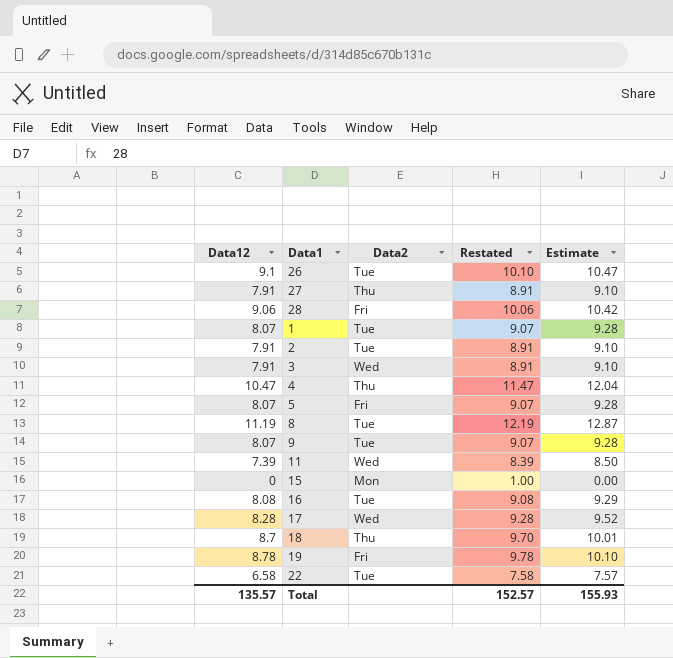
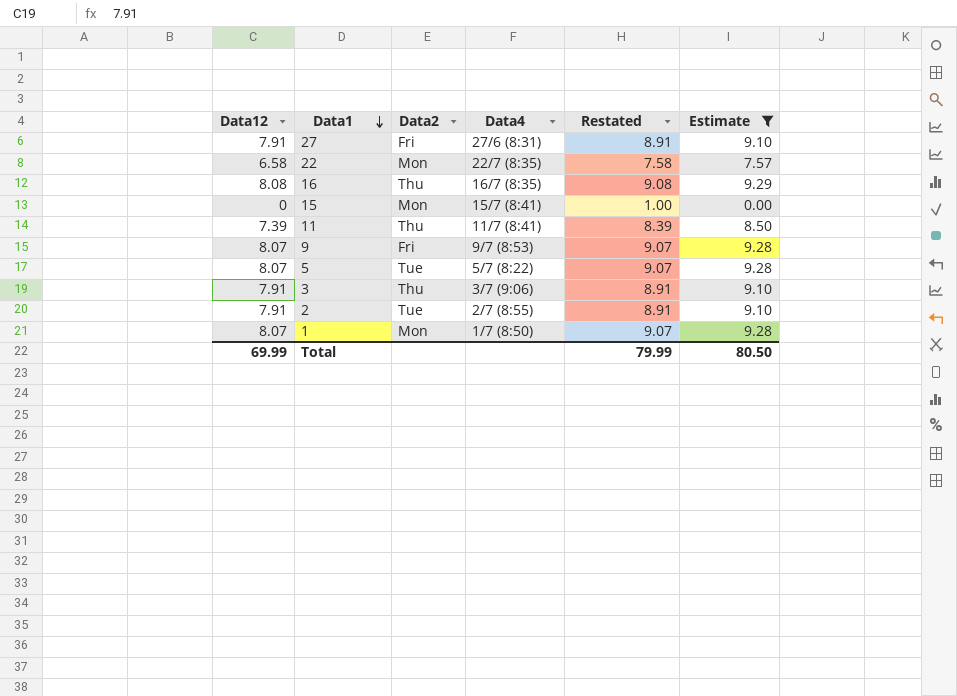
filter: none -> Estimate <= 9.29
row order: none -> Data1 descending
column Data4 | position: none -> 4
27 | Data2: Thu -> Fri
22 | Data2: Tue -> Mon
16 | Data2: Tue -> Thu
11 | Data2: Wed -> Thu
9 | Data2: Tue -> Fri
5 | Data2: Fri -> Tue
3 | Data2: Wed -> Thu
1 | Data2: Tue -> Mon
Total | Data12: 135.57 -> 69.99
Total | Restated: 152.57 -> 79.99
Total | Estimate: 155.93 -> 80.50

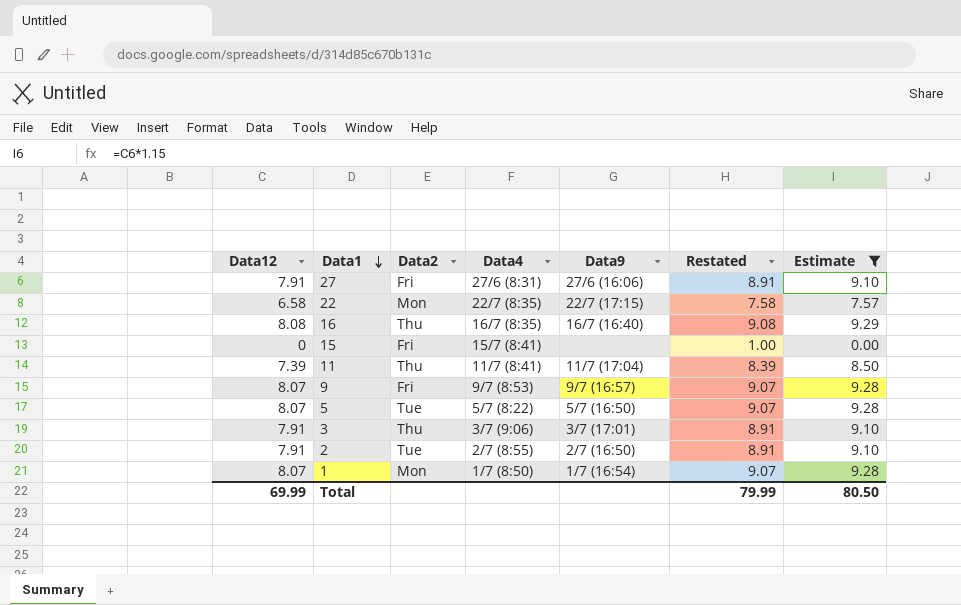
column Data9 | position: none -> 5
15 | Data2: Mon -> Fri

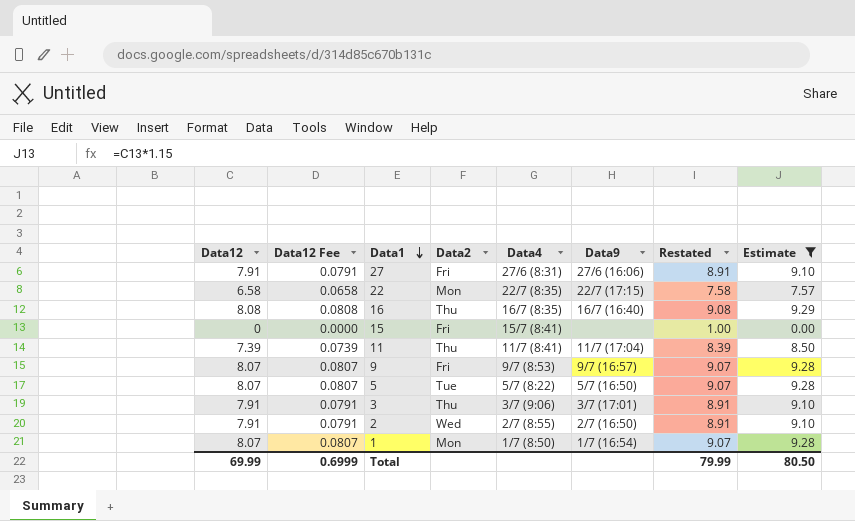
column Data12 Fee | formula: none -> [Data12] * 0.01
2 | Data2: Tue -> Wed

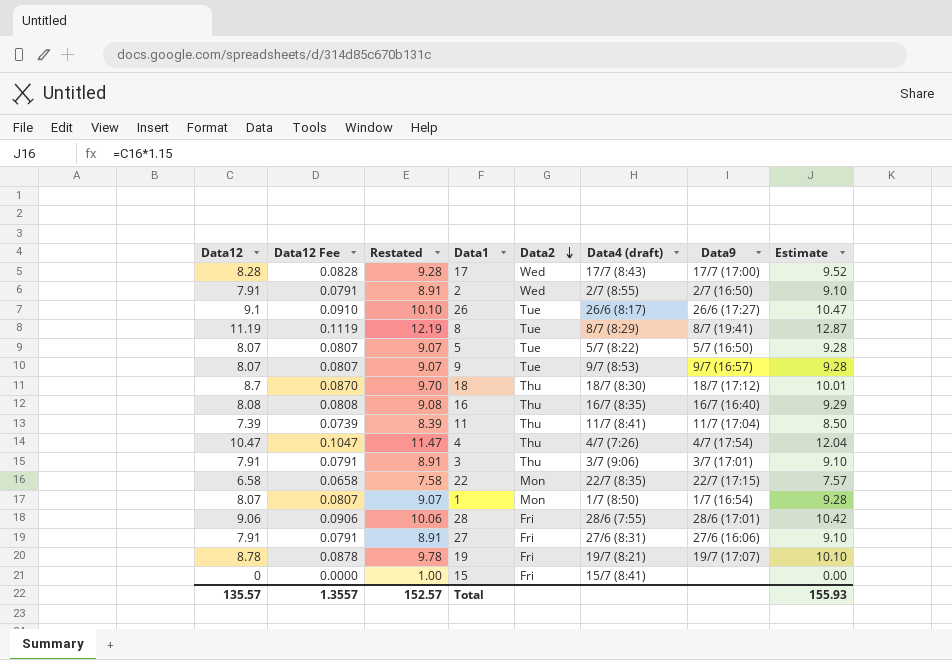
filter: Estimate <= 9.29 -> none
row order: Data1 descending -> Data2 descending
column Restated | position: 7 -> 3
column name: Data4 -> Data4 (draft)
9 | Data2: Fri -> Tue
Total | Data12: 69.99 -> 135.57
Total | Data12 Fee: 0.6999 -> 1.3557
Total | Restated: 79.99 -> 152.57
Total | Estimate: 80.50 -> 155.93

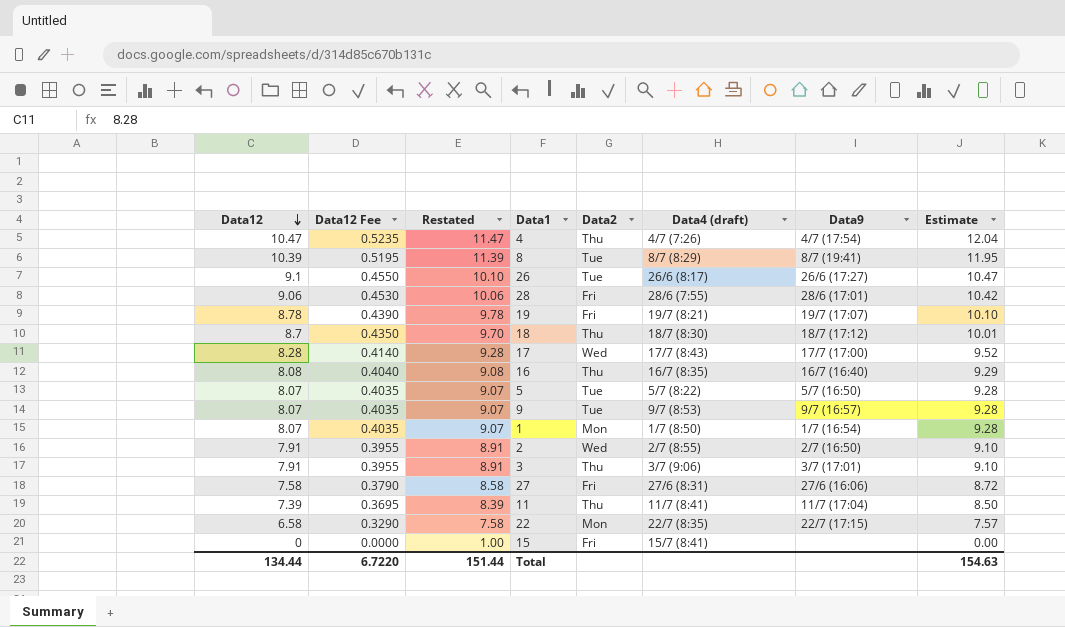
row order: Data2 descending -> Data12 descending
column Data12 Fee | formula: [Data12] * 0.01 -> [Data12] * 0.05
8 | Data12: 11.19 -> 10.39
8 | Restated: 12.19 -> 11.39
8 | Estimate: 12.87 -> 11.95
27 | Data12: 7.91 -> 7.58
27 | Restated: 8.91 -> 8.58
27 | Estimate: 9.10 -> 8.72
Total | Data12: 135.57 -> 134.44
Total | Data12 Fee: 1.3557 -> 6.7220
Total | Restated: 152.57 -> 151.44
Total | Estimate: 155.93 -> 154.63

